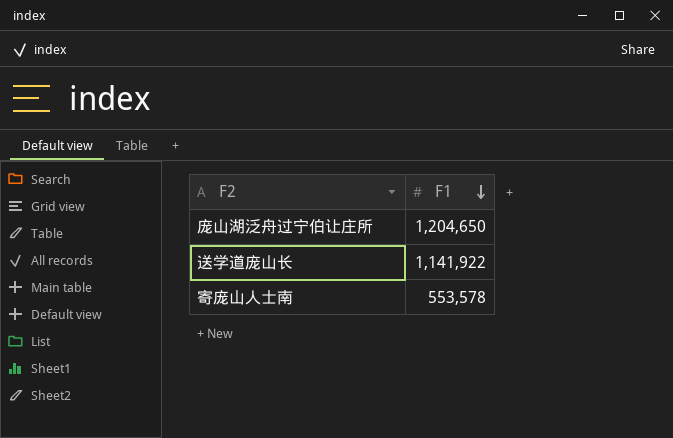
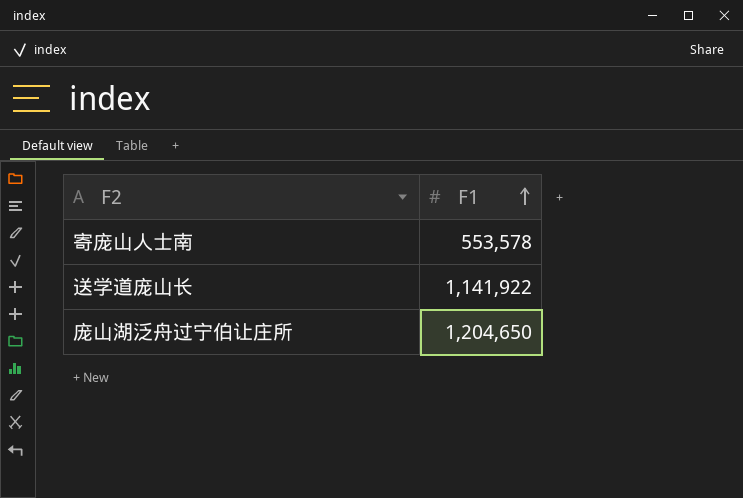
row order: F1 descending -> F1 ascending

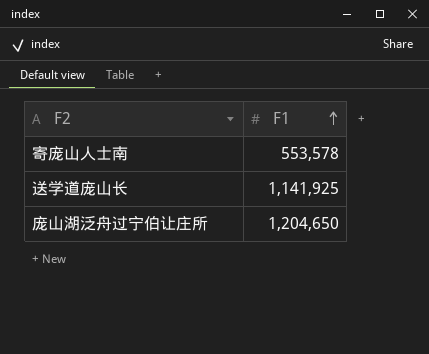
送学道庞山长 | F1: 1,141,922 -> 1,141,925

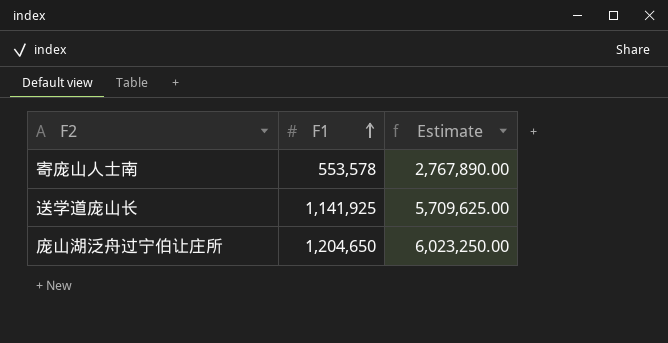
column Estimate | formula: none -> [F1] * 5

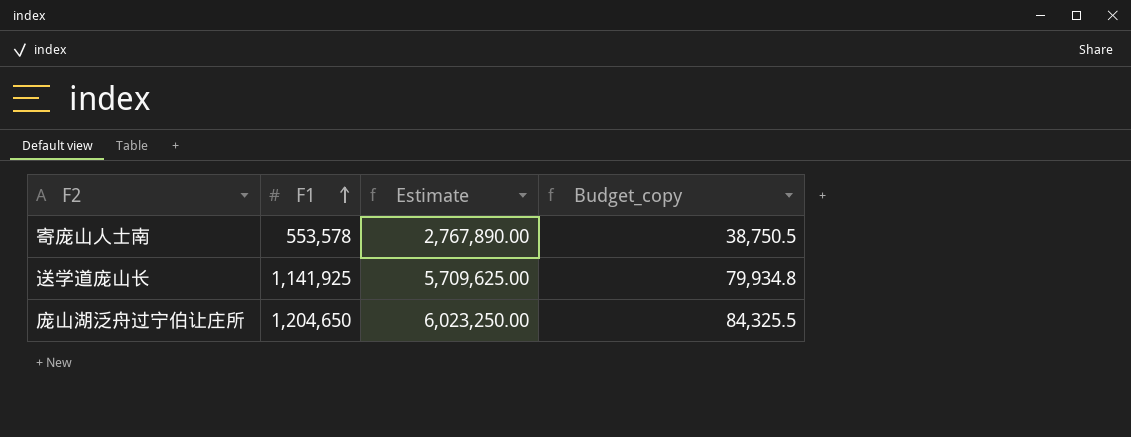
column Budget_copy | formula: none -> [F1] * 0.07

